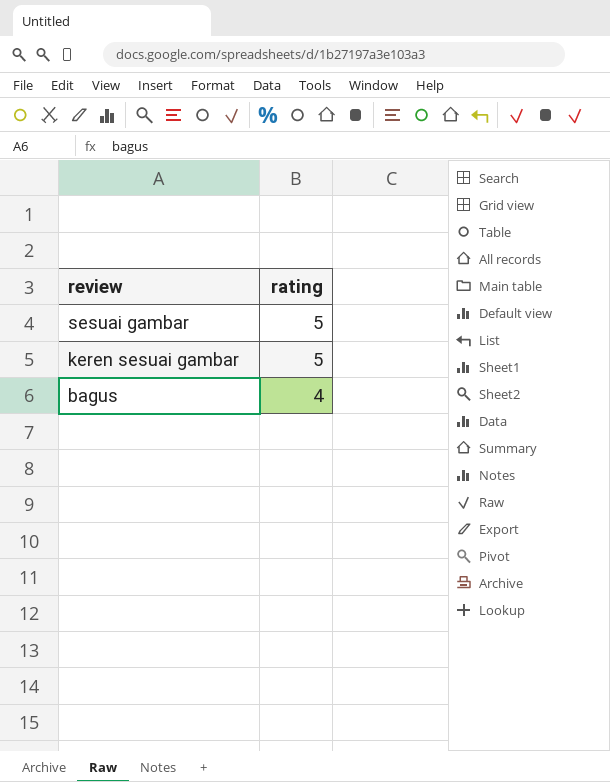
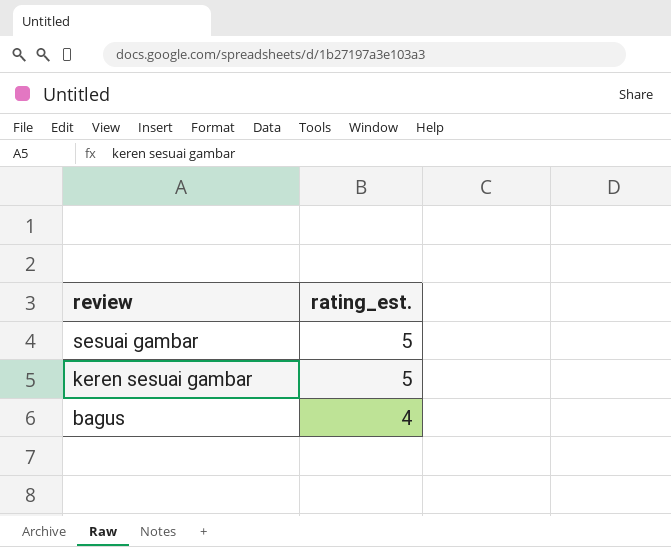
column name: rating -> rating_est.

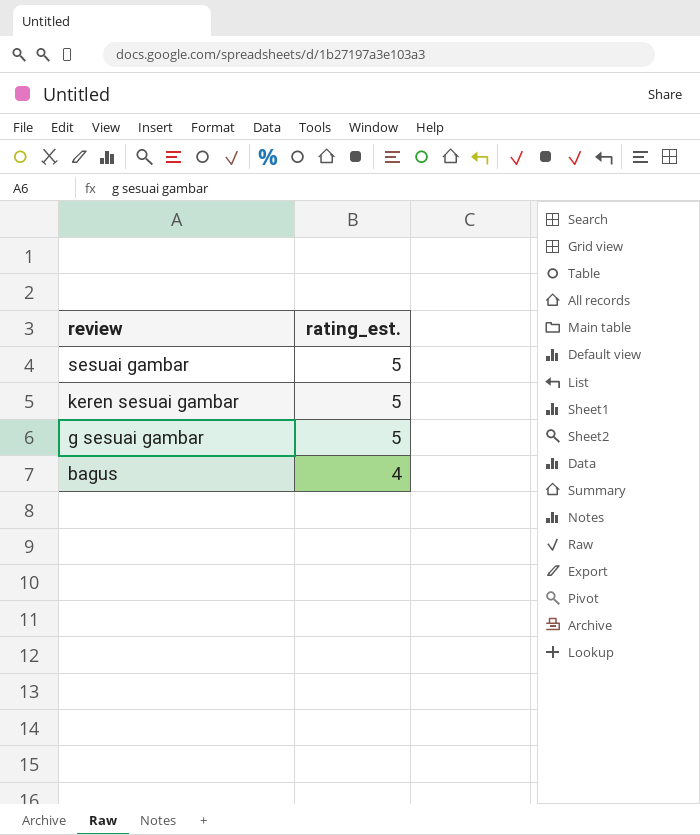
row g sesuai gambar: none -> 5

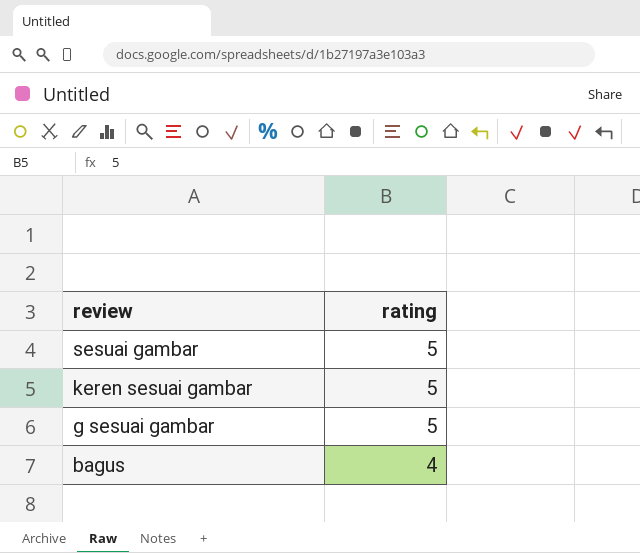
column name: rating_est. -> rating

